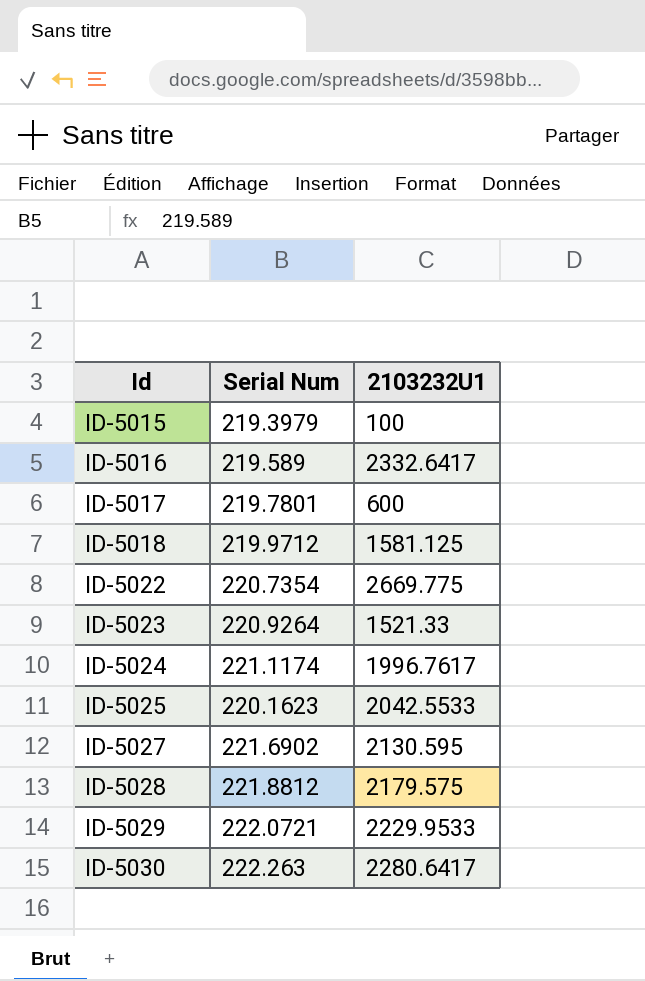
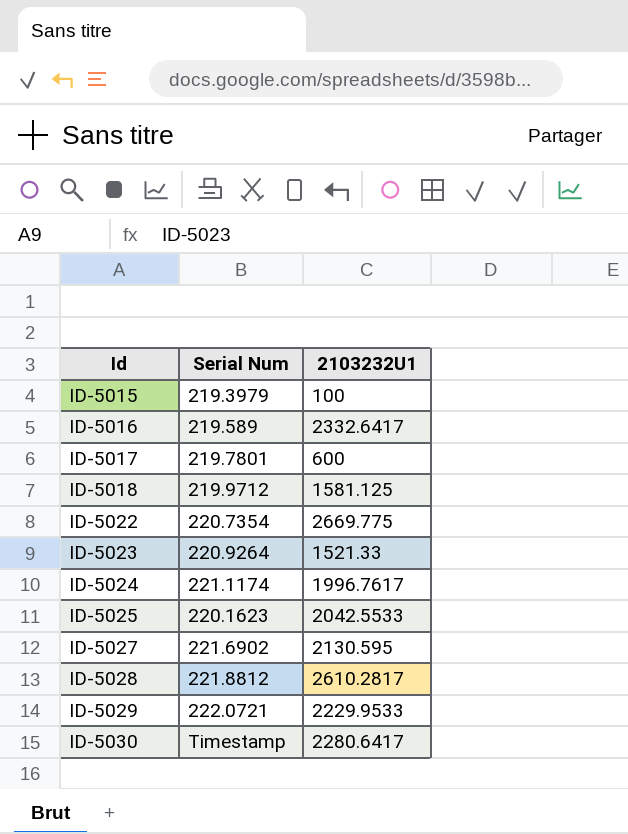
ID-5028 | 2103232U1: 2179.575 -> 2610.2817
ID-5030 | Serial Num: 222.263 -> Timestamp

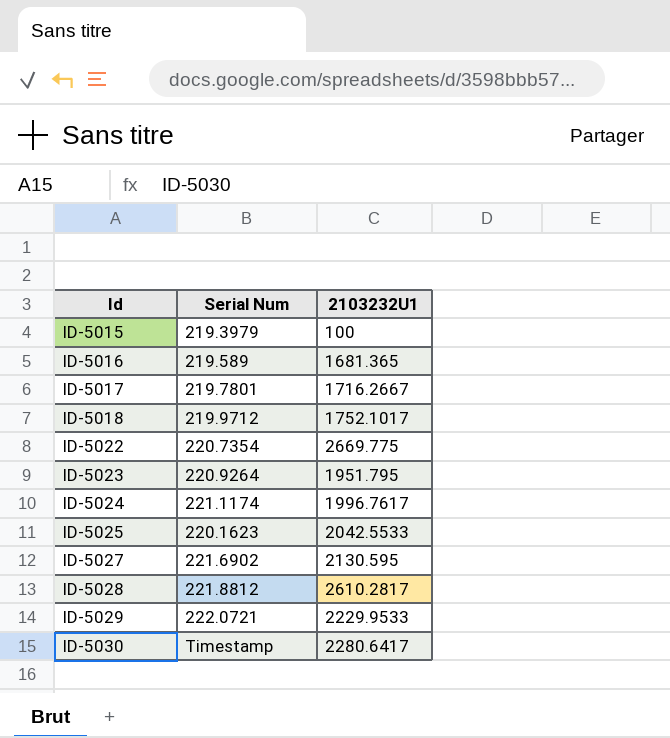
ID-5016 | 2103232U1: 2332.6417 -> 1681.365
ID-5017 | 2103232U1: 600 -> 1716.2667
ID-5018 | 2103232U1: 1581.125 -> 1752.1017
ID-5023 | 2103232U1: 1521.33 -> 1951.795

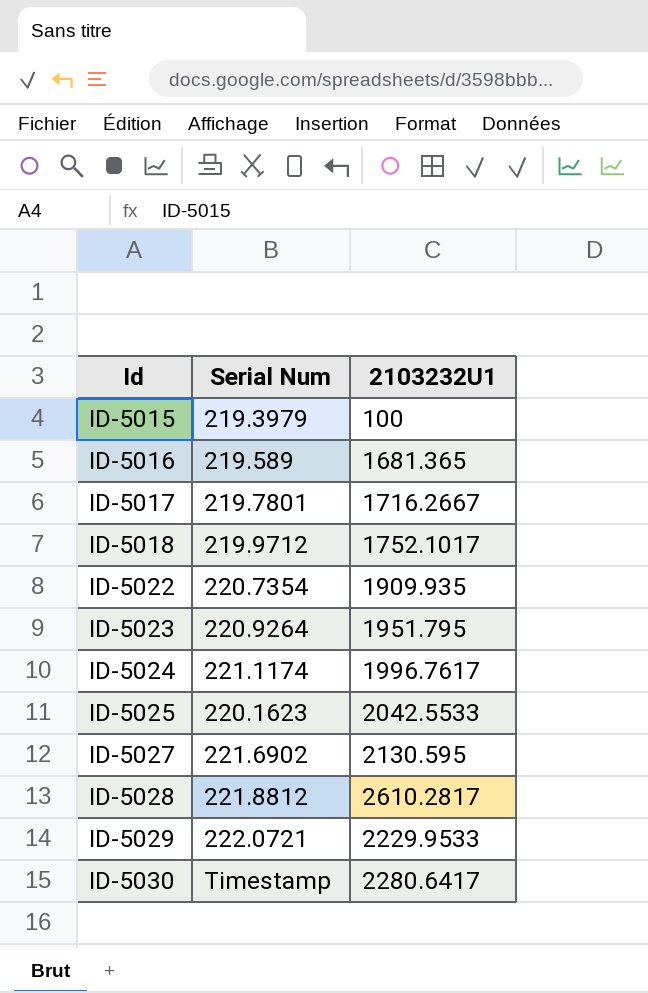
ID-5022 | 2103232U1: 2669.775 -> 1909.935

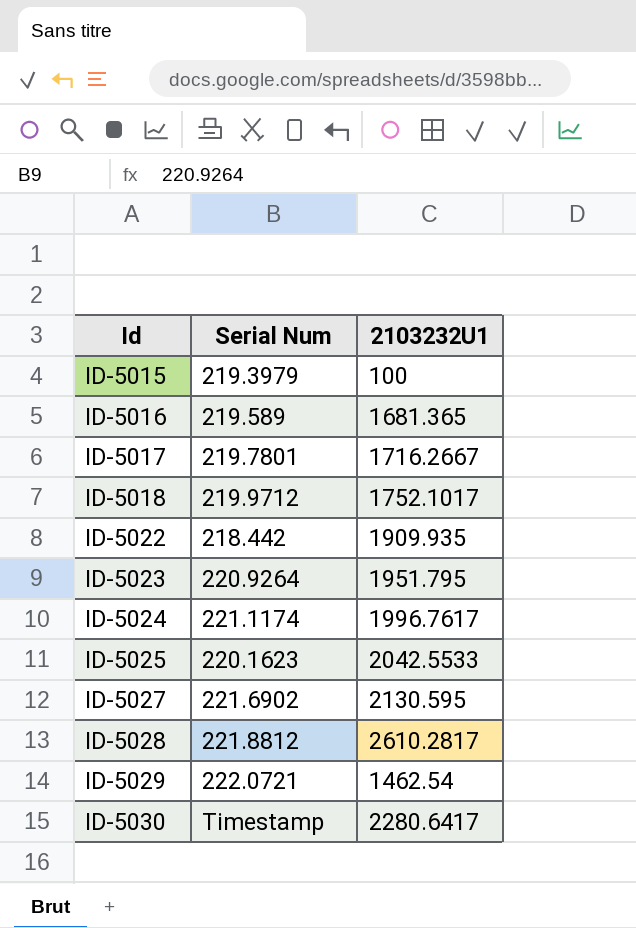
ID-5022 | Serial Num: 220.7354 -> 218.442
ID-5029 | 2103232U1: 2229.9533 -> 1462.54

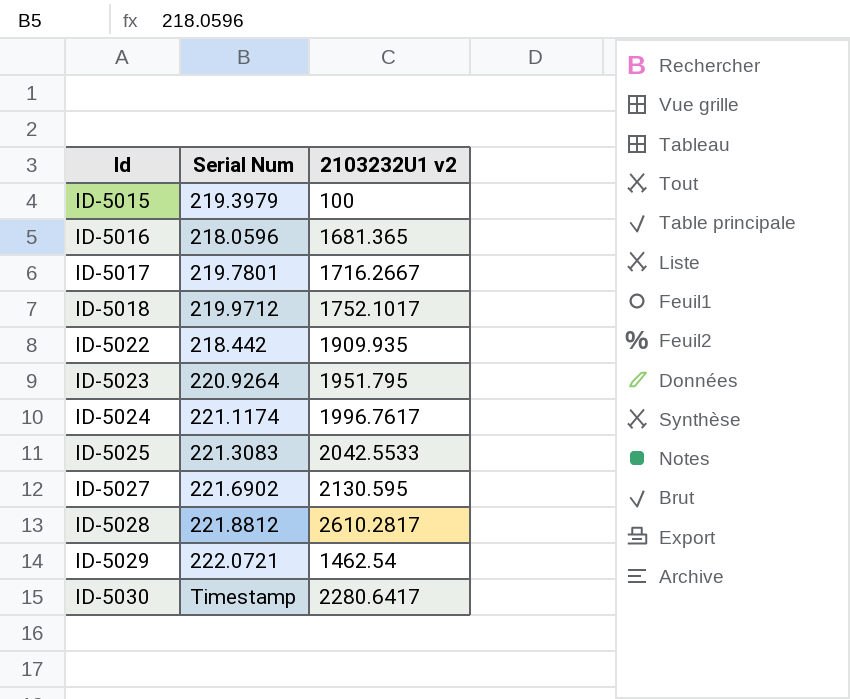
column name: 2103232U1 -> 2103232U1 v2
ID-5016 | Serial Num: 219.589 -> 218.0596
ID-5025 | Serial Num: 220.1623 -> 221.3083

